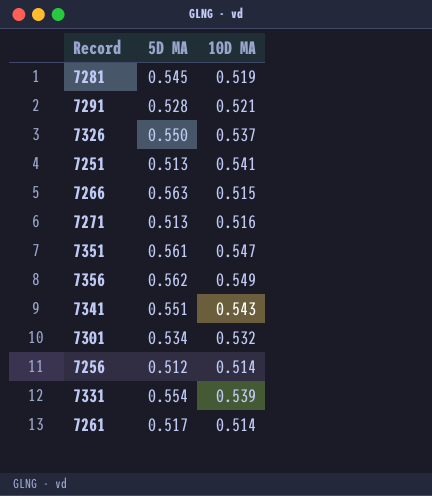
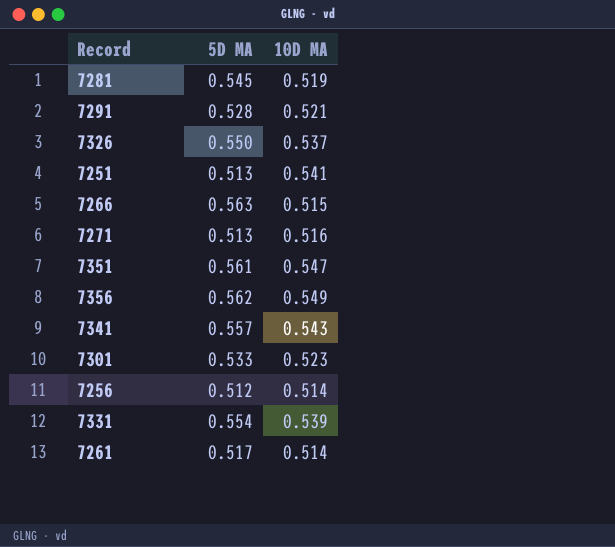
7341 | 5D MA: 0.551 -> 0.557
7301 | 5D MA: 0.534 -> 0.533
7301 | 10D MA: 0.532 -> 0.523

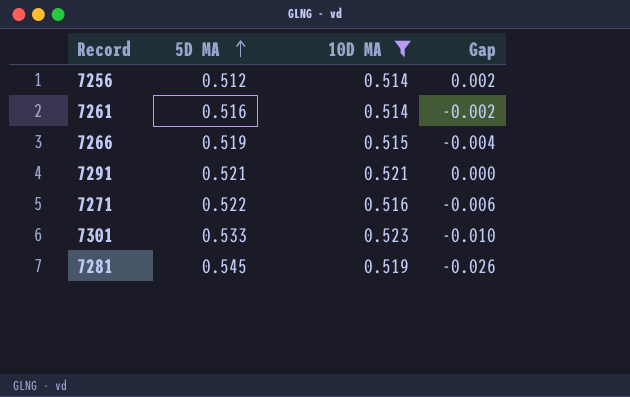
filter: none -> 10D MA <= 0.523
row order: none -> 5D MA ascending
column Gap | formula: none -> [10D MA] - [5D MA]
7261 | 5D MA: 0.517 -> 0.516
7266 | 5D MA: 0.563 -> 0.519
7291 | 5D MA: 0.528 -> 0.521
7271 | 5D MA: 0.513 -> 0.522

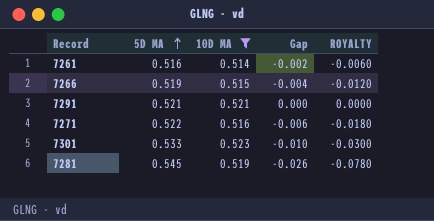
column ROYALTY | formula: none -> [Gap] * 3
row 7256: 0.512 | 0.514 | 0.002 -> none

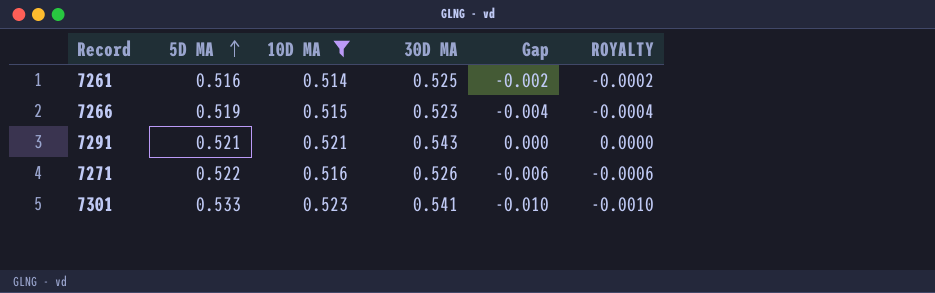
column 30D MA | position: none -> 4
column ROYALTY | formula: [Gap] * 3 -> [Gap] * 0.1
row 7281: 0.545 | 0.519 | -0.026 | -0.0780 -> none

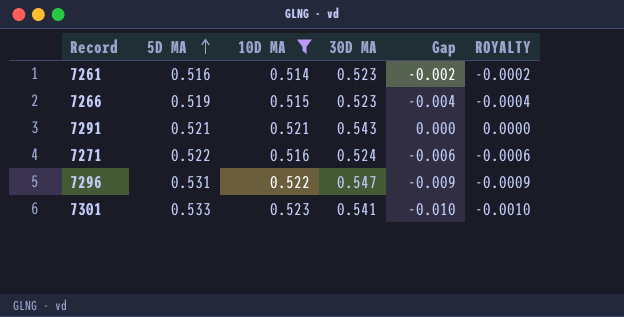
7261 | 30D MA: 0.525 -> 0.523
7271 | 30D MA: 0.526 -> 0.524
row 7296: none -> 0.531 | 0.522 | 0.547 | -0.009 | -0.0009

